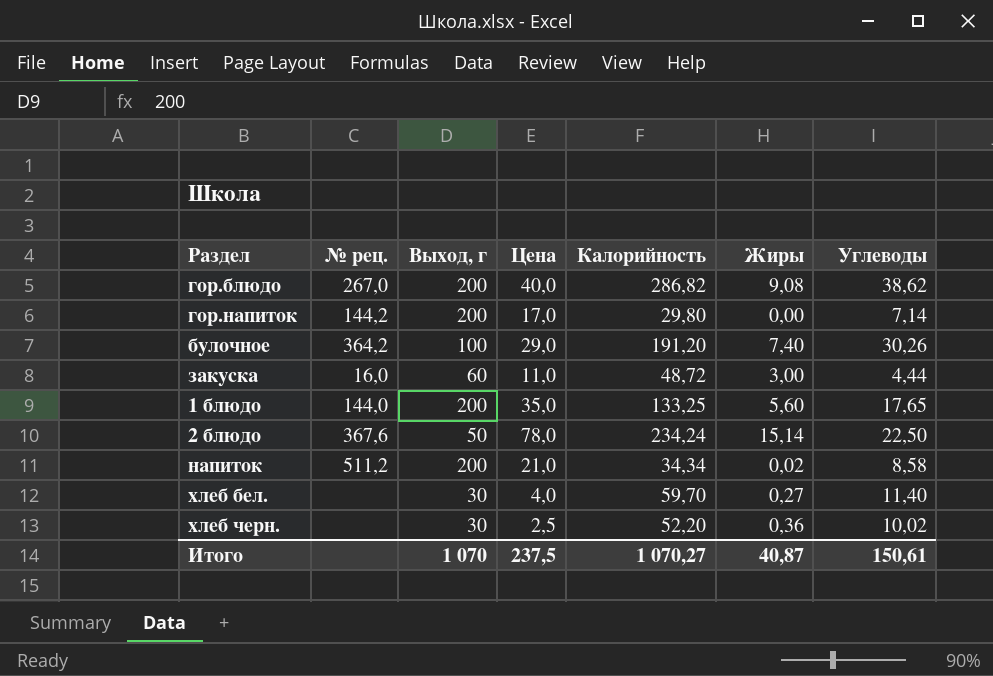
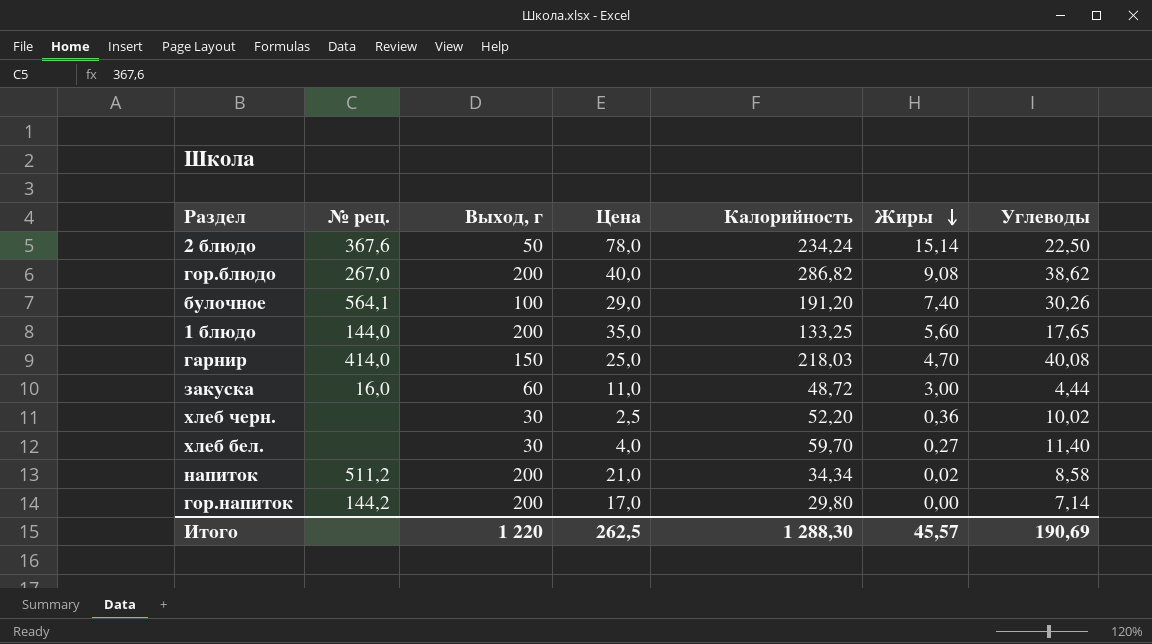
row order: none -> Жиры descending
булочное | № рец.: 364,2 -> 564,1
row гарнир: none -> 414,0 | 150 | 25,0 | 218,03 | 4,70 | 40,08
Итого | Выход, г: 1 070 -> 1 220
Итого | Цена: 237,5 -> 262,5
Итого | Калорийность: 1 070,27 -> 1 288,30
Итого | Жиры: 40,87 -> 45,57
Итого | Углеводы: 150,61 -> 190,69

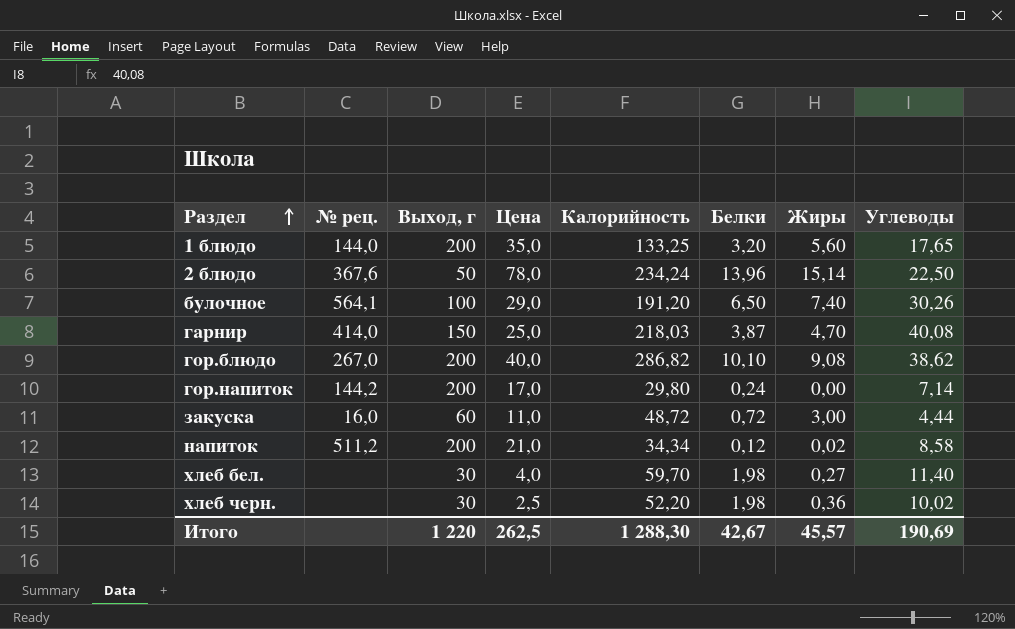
row order: Жиры descending -> Раздел ascending
column Белки | position: none -> 6

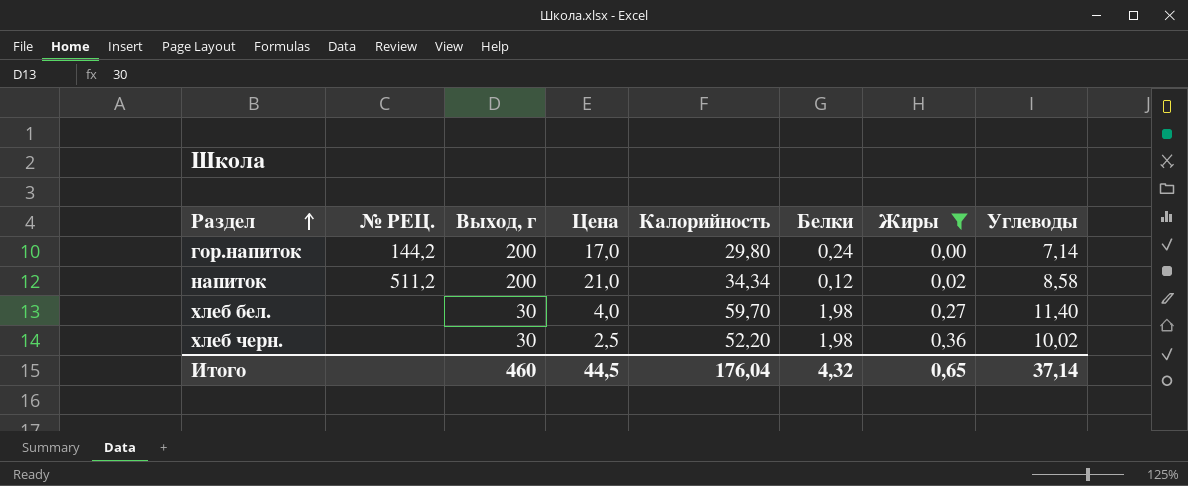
filter: none -> Жиры <= 0,36
column name: № рец. -> № РЕЦ.
Итого | Выход, г: 1 220 -> 460
Итого | Цена: 262,5 -> 44,5
Итого | Калорийность: 1 288,30 -> 176,04
Итого | Белки: 42,67 -> 4,32
Итого | Жиры: 45,57 -> 0,65
Итого | Углеводы: 190,69 -> 37,14

